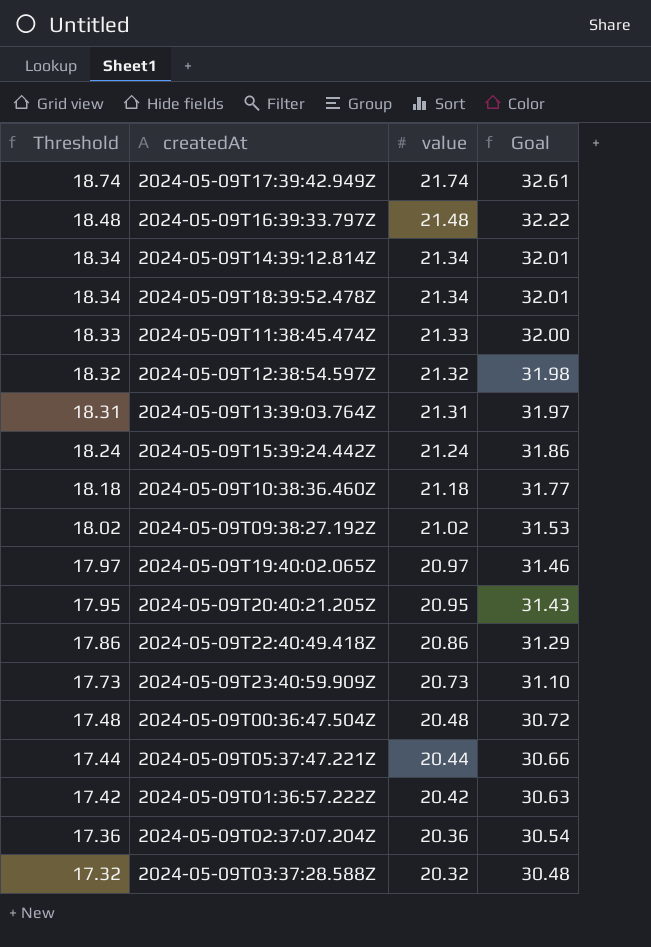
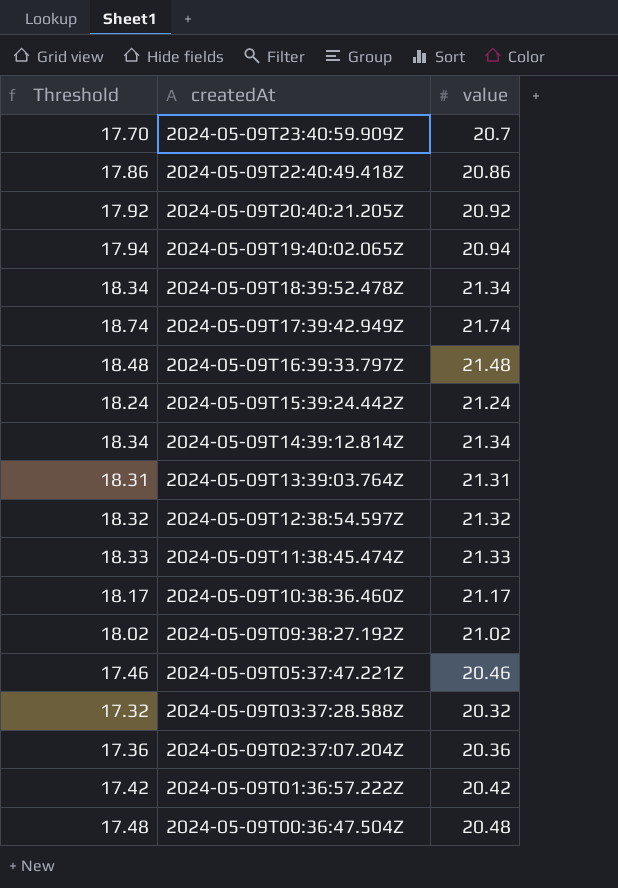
row order: Threshold descending -> createdAt descending
column Goal | formula: [value] * 1.5 -> none
2024-05-09T23:40:59.909Z | Threshold: 17.73 -> 17.70
2024-05-09T23:40:59.909Z | value: 20.73 -> 20.7
2024-05-09T20:40:21.205Z | Threshold: 17.95 -> 17.92
2024-05-09T20:40:21.205Z | value: 20.95 -> 20.92
2024-05-09T19:40:02.065Z | Threshold: 17.97 -> 17.94
2024-05-09T19:40:02.065Z | value: 20.97 -> 20.94
2024-05-09T10:38:36.460Z | Threshold: 18.18 -> 18.17
2024-05-09T10:38:36.460Z | value: 21.18 -> 21.17
2024-05-09T05:37:47.221Z | Threshold: 17.44 -> 17.46
2024-05-09T05:37:47.221Z | value: 20.44 -> 20.46

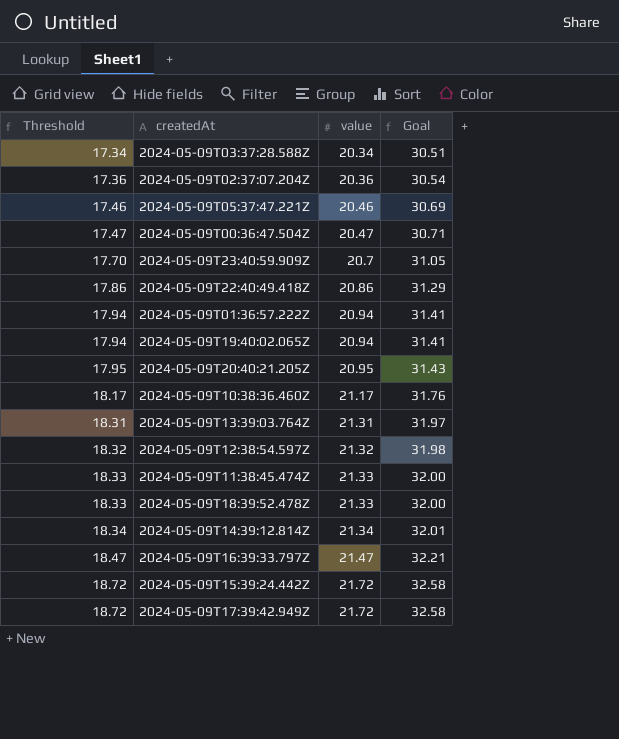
row order: createdAt descending -> Threshold ascending
column Goal | formula: none -> [value] * 1.5
row 2024-05-09T09:38:27.192Z: 18.02 | 21.02 -> none
2024-05-09T03:37:28.588Z | Threshold: 17.32 -> 17.34
2024-05-09T03:37:28.588Z | value: 20.32 -> 20.34
2024-05-09T00:36:47.504Z | Threshold: 17.48 -> 17.47
2024-05-09T00:36:47.504Z | value: 20.48 -> 20.47
2024-05-09T01:36:57.222Z | Threshold: 17.42 -> 17.94
2024-05-09T01:36:57.222Z | value: 20.42 -> 20.94
2024-05-09T20:40:21.205Z | Threshold: 17.92 -> 17.95
2024-05-09T20:40:21.205Z | value: 20.92 -> 20.95
2024-05-09T18:39:52.478Z | Threshold: 18.34 -> 18.33
2024-05-09T18:39:52.478Z | value: 21.34 -> 21.33
2024-05-09T16:39:33.797Z | Threshold: 18.48 -> 18.47
2024-05-09T16:39:33.797Z | value: 21.48 -> 21.47
2024-05-09T15:39:24.442Z | Threshold: 18.24 -> 18.72
2024-05-09T15:39:24.442Z | value: 21.24 -> 21.72
2024-05-09T17:39:42.949Z | Threshold: 18.74 -> 18.72
2024-05-09T17:39:42.949Z | value: 21.74 -> 21.72

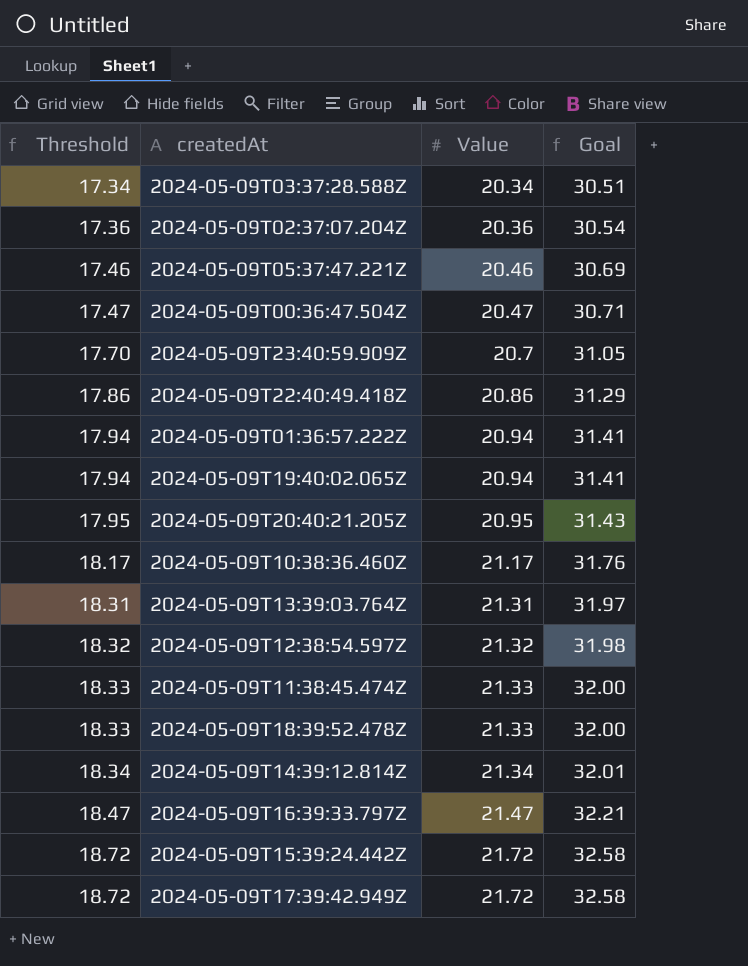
column name: value -> Value

